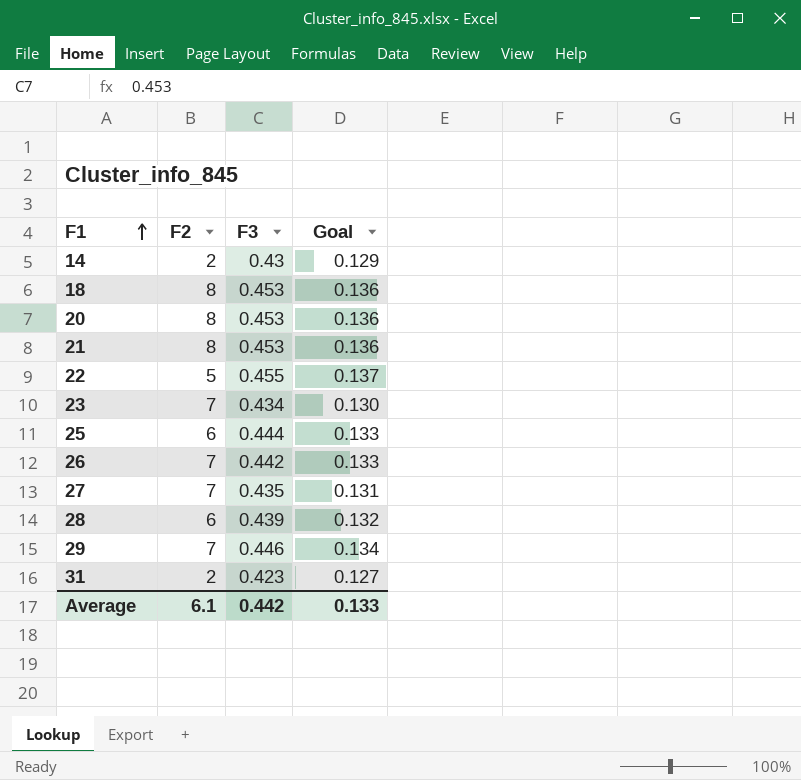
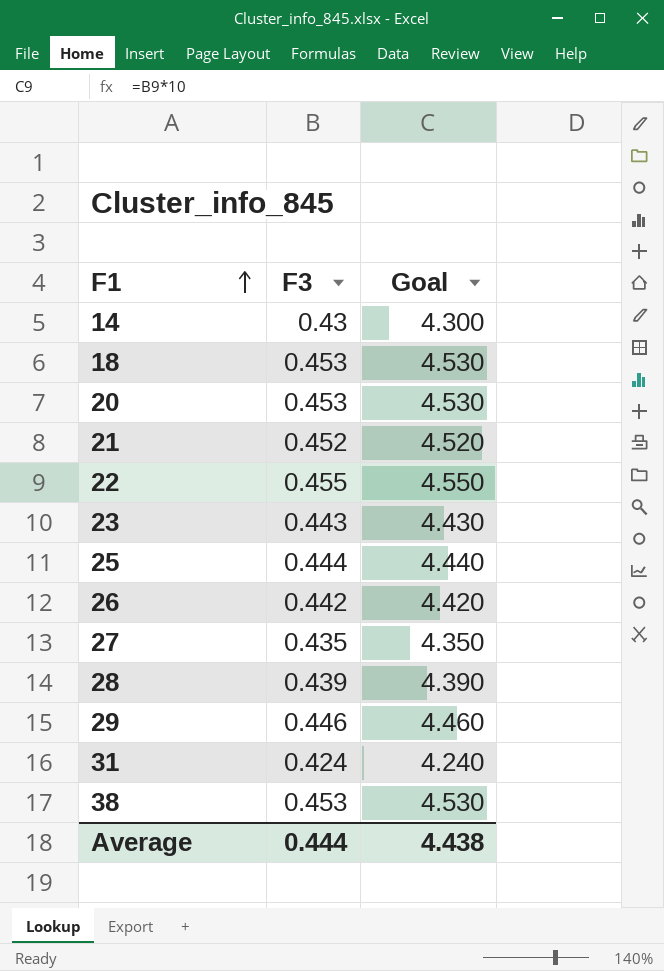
column F2 | position: 2 -> none
column Goal | formula: [F3] * 0.3 -> [F3] * 10
21 | F3: 0.453 -> 0.452
23 | F3: 0.434 -> 0.443
31 | F3: 0.423 -> 0.424
row 38: none -> 0.453 | 4.530
Average | F3: 0.442 -> 0.444
Average | Goal: 0.133 -> 4.438

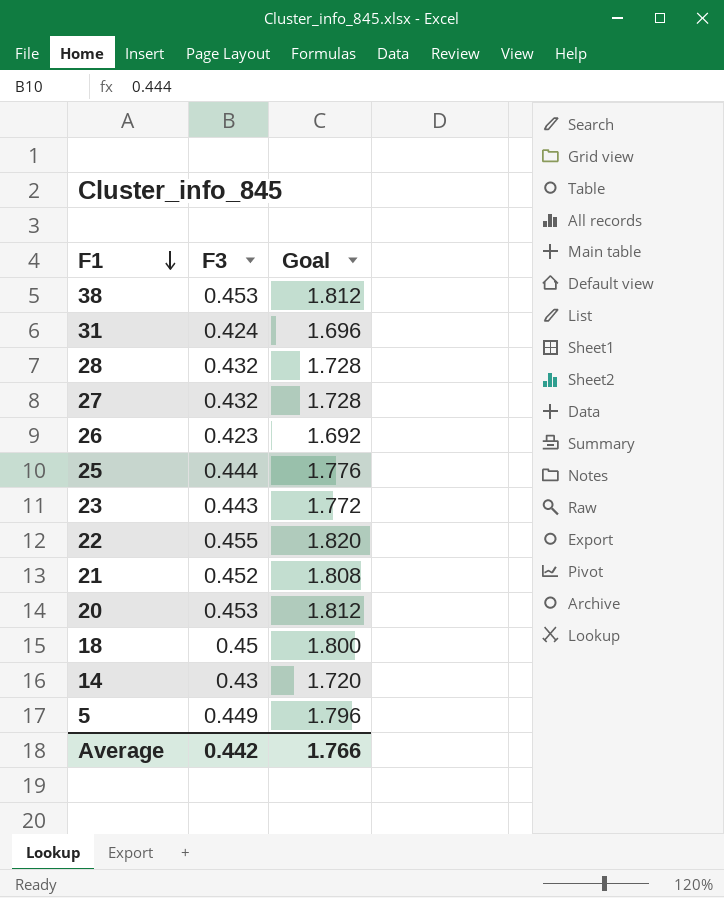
row order: F1 ascending -> F1 descending
column Goal | formula: [F3] * 10 -> [F3] * 4
row 29: 0.446 | 4.460 -> none
28 | F3: 0.439 -> 0.432
27 | F3: 0.435 -> 0.432
26 | F3: 0.442 -> 0.423
18 | F3: 0.453 -> 0.45
row 5: none -> 0.449 | 1.796
Average | F3: 0.444 -> 0.442
Average | Goal: 4.438 -> 1.766

